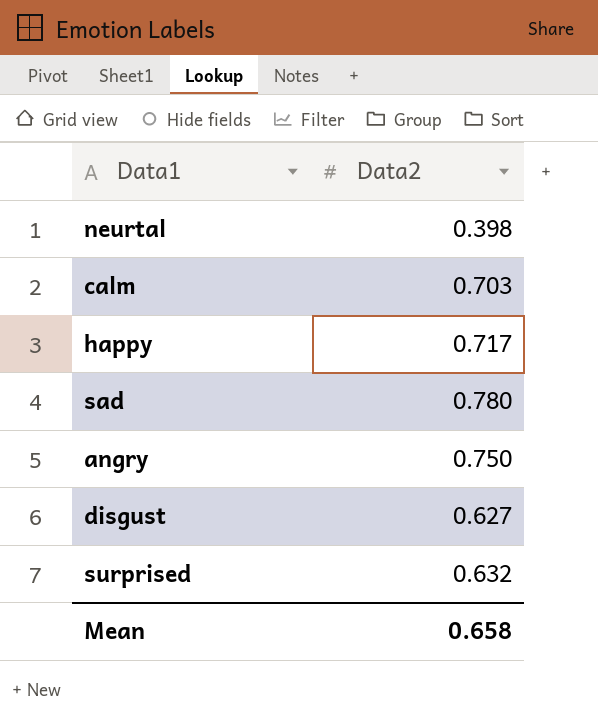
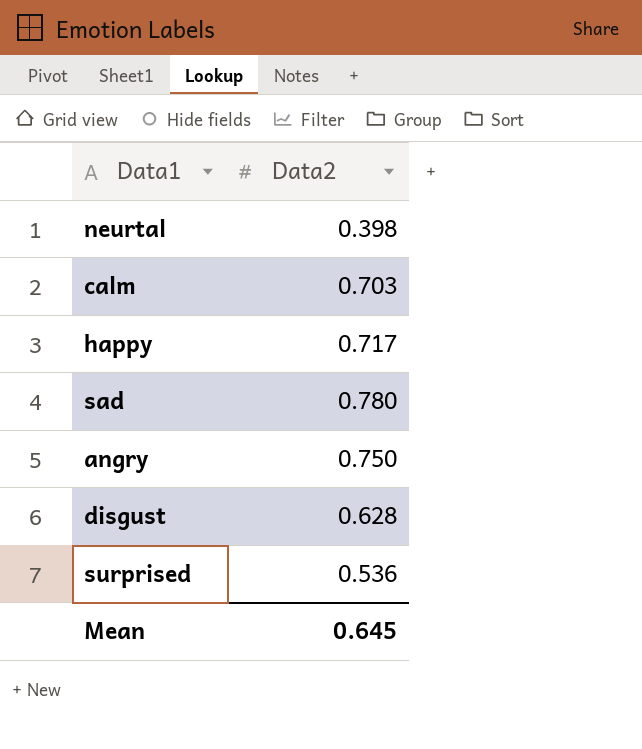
disgust | Data2: 0.627 -> 0.628
surprised | Data2: 0.632 -> 0.536
Mean | Data2: 0.658 -> 0.645

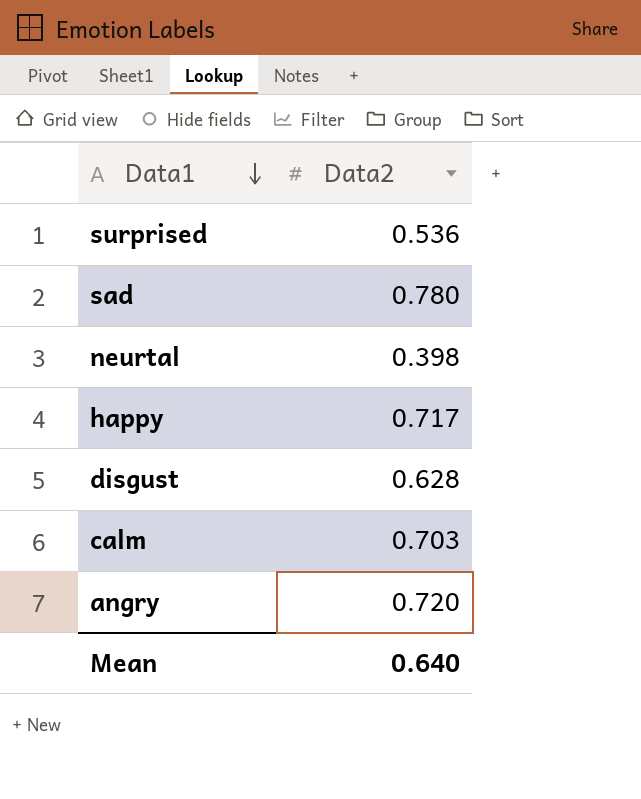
row order: none -> Data1 descending
angry | Data2: 0.750 -> 0.720
Mean | Data2: 0.645 -> 0.640

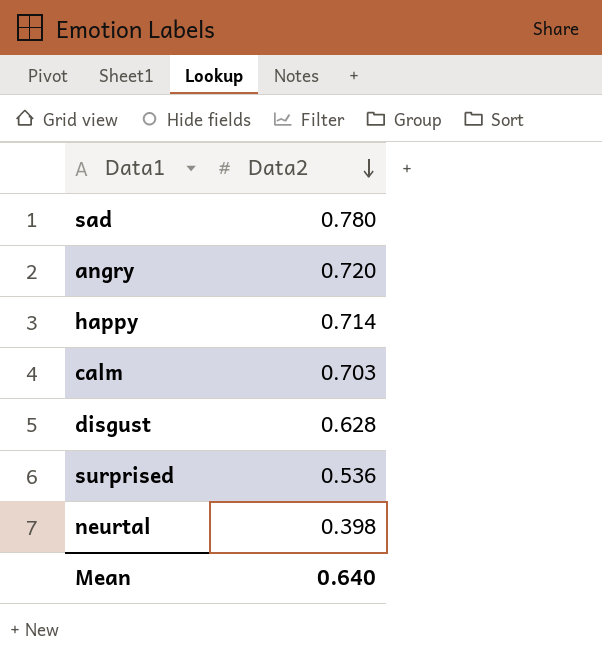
row order: Data1 descending -> Data2 descending
happy | Data2: 0.717 -> 0.714

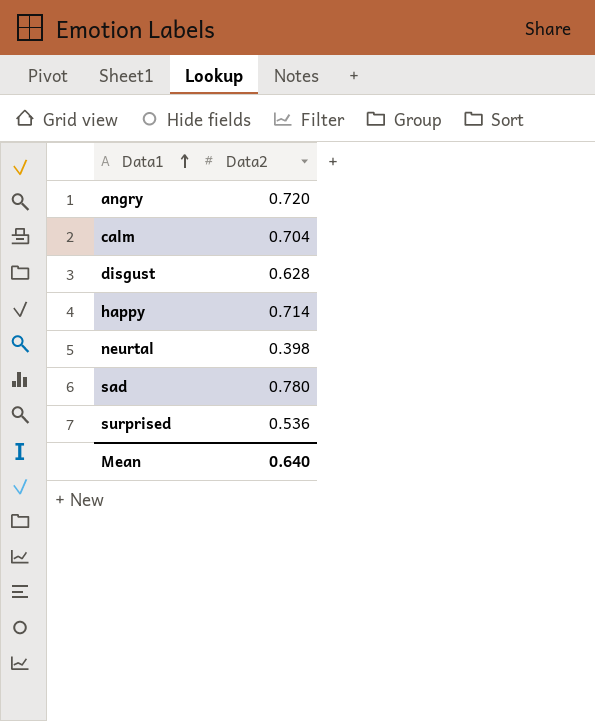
row order: Data2 descending -> Data1 ascending
calm | Data2: 0.703 -> 0.704

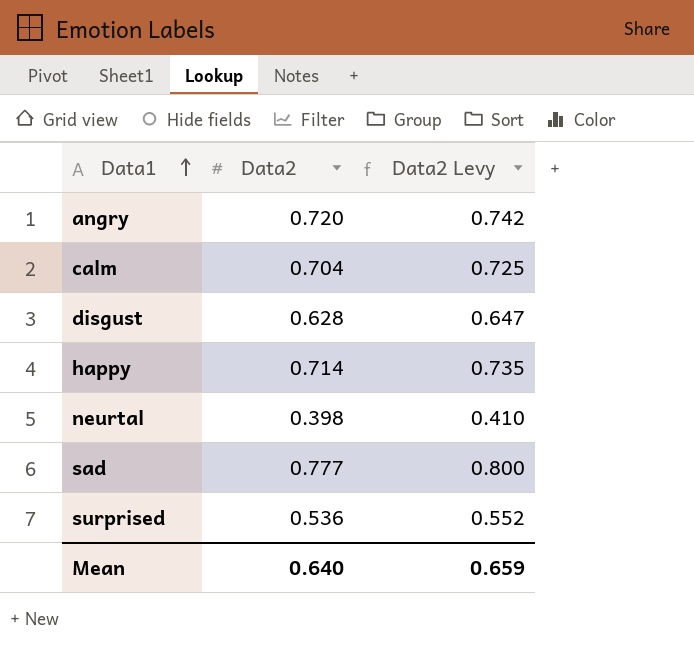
column Data2 Levy | formula: none -> [Data2] * 1.03
sad | Data2: 0.780 -> 0.777

